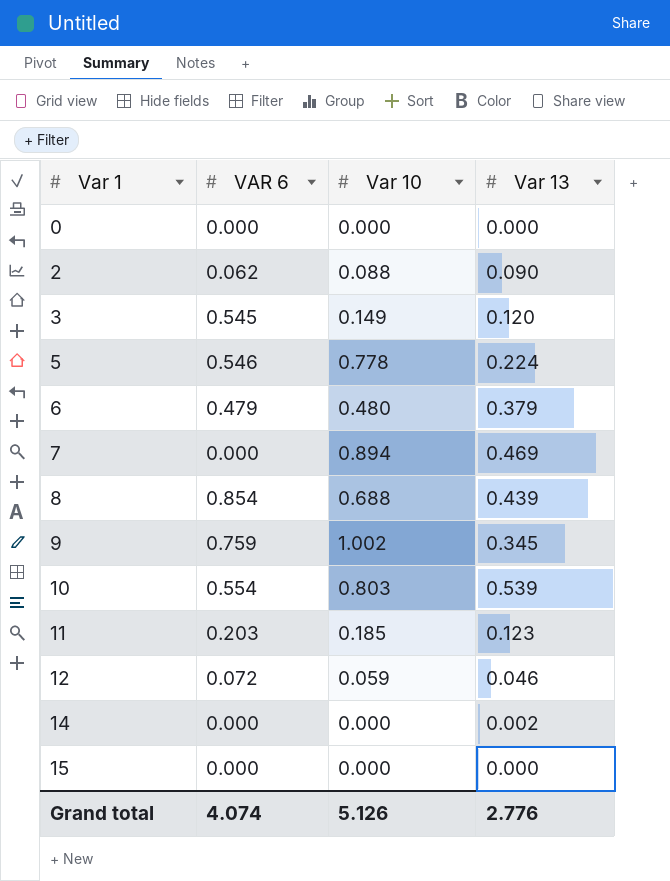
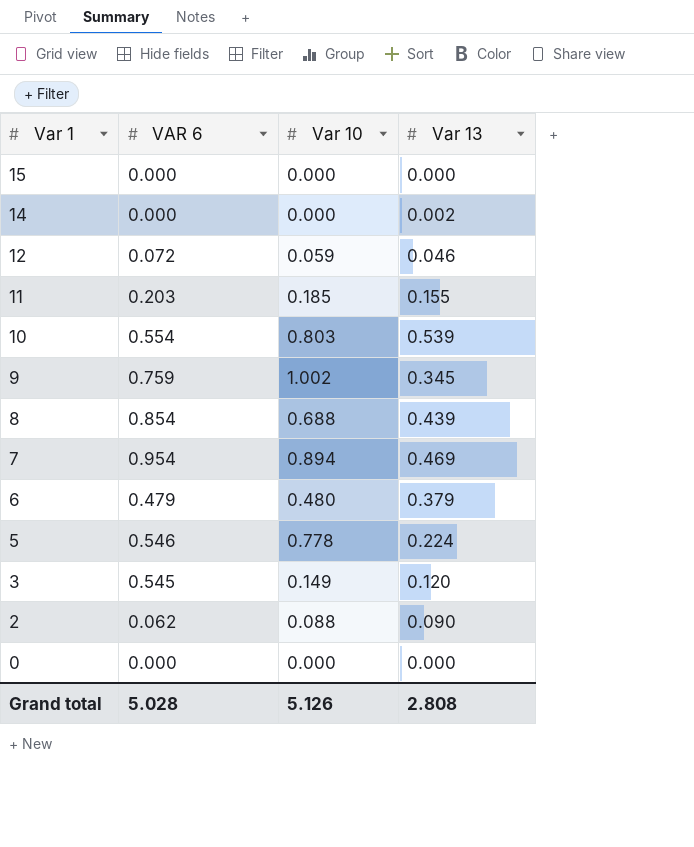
row order: Var 1 ascending -> Var 1 descending
11 | Var 13: 0.123 -> 0.155
7 | VAR 6: 0.000 -> 0.954
Grand total | VAR 6: 4.074 -> 5.028
Grand total | Var 13: 2.776 -> 2.808

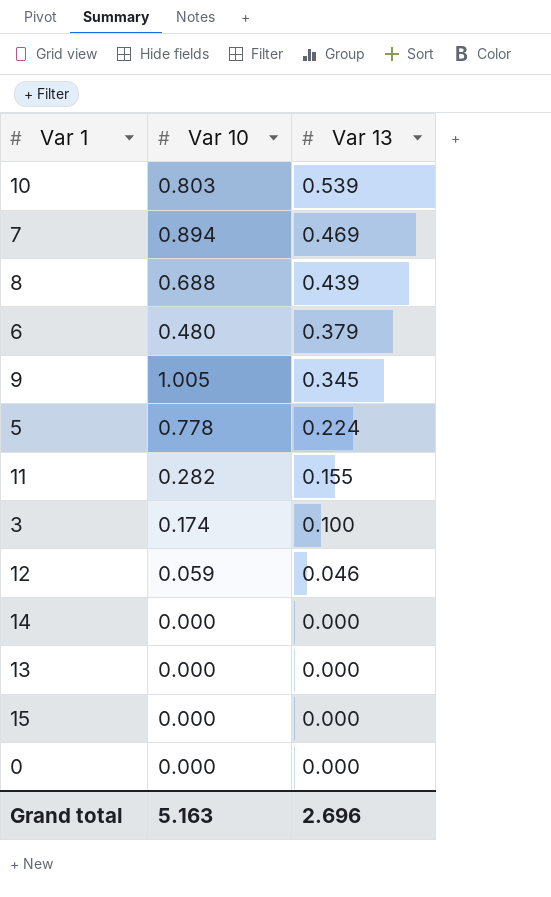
row order: Var 1 descending -> Var 13 descending
column VAR 6 | position: 2 -> none
row 2: 0.062 | 0.088 | 0.090 -> none
9 | Var 10: 1.002 -> 1.005
11 | Var 10: 0.185 -> 0.282
3 | Var 10: 0.149 -> 0.174
3 | Var 13: 0.120 -> 0.100
14 | Var 13: 0.002 -> 0.000
row 13: none -> 0.000 | 0.000
Grand total | Var 10: 5.126 -> 5.163
Grand total | Var 13: 2.808 -> 2.696

